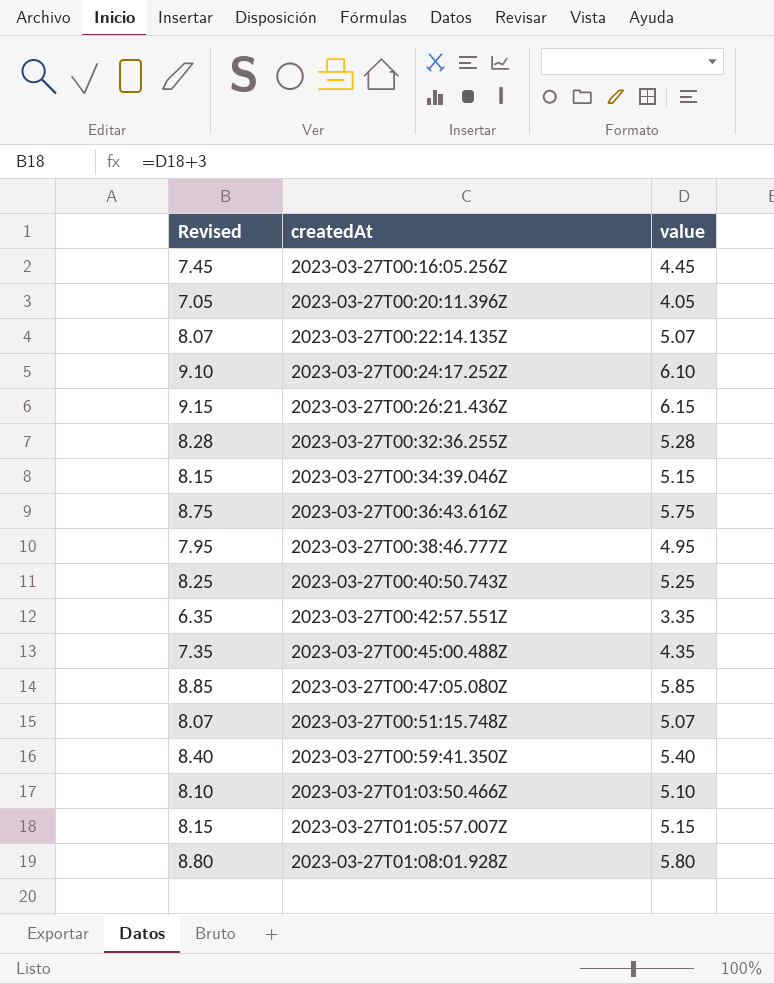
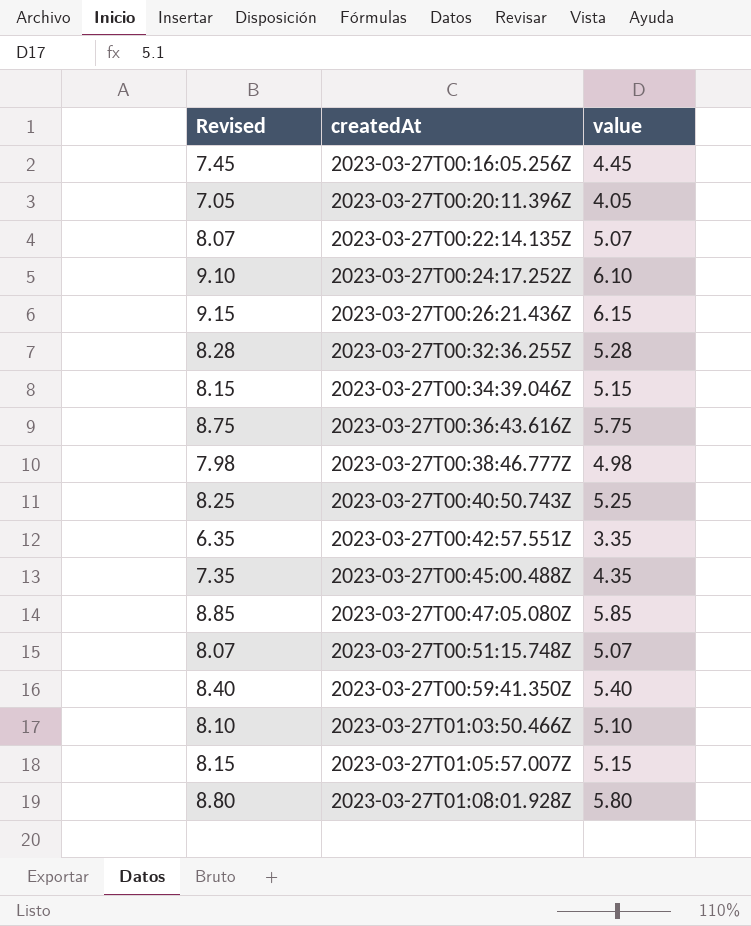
2023-03-27T00:38:46.777Z | Revised: 7.95 -> 7.98
2023-03-27T00:38:46.777Z | value: 4.95 -> 4.98

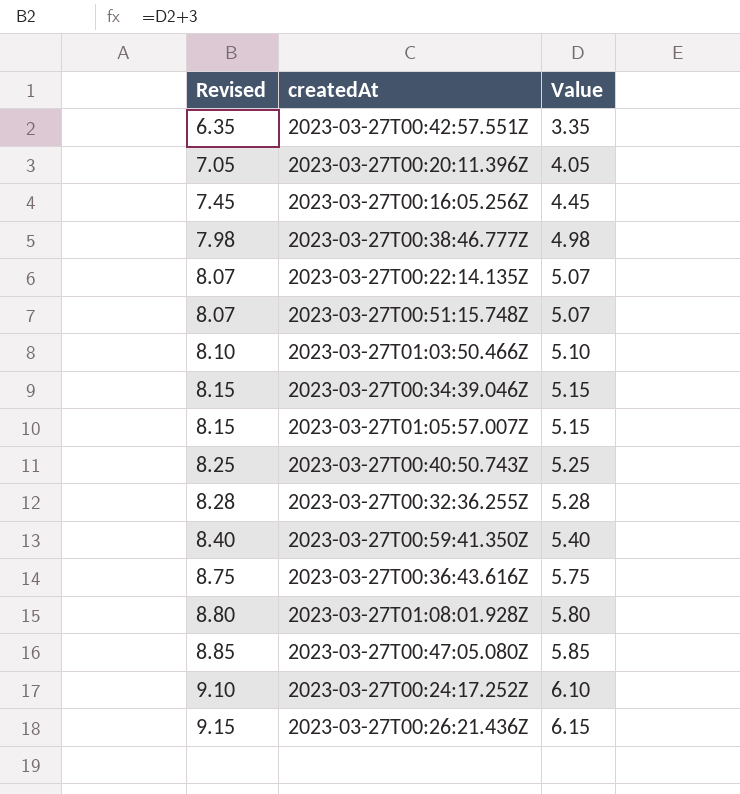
row order: createdAt ascending -> Revised ascending
column name: value -> Value
row 2023-03-27T00:45:00.488Z: 7.35 | 4.35 -> none

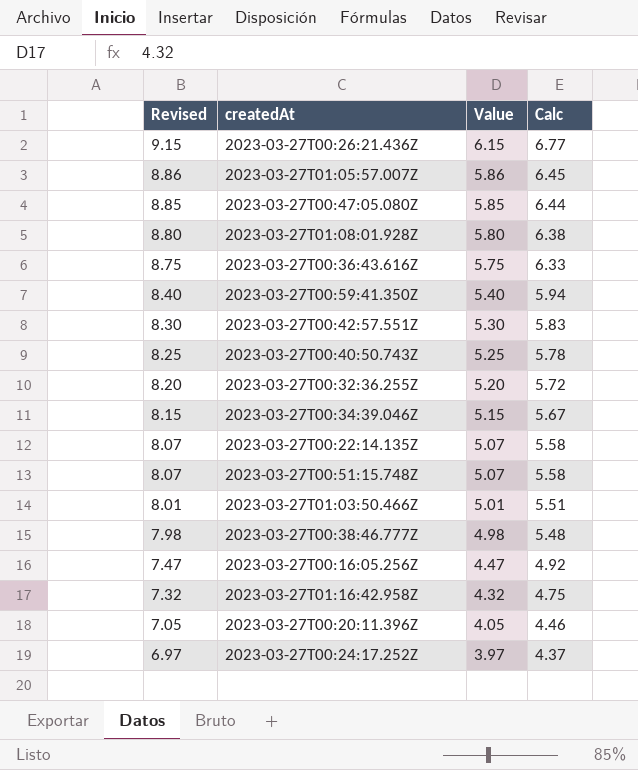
row order: Revised ascending -> Revised descending
column Calc | formula: none -> [Value] * 1.1
2023-03-27T01:05:57.007Z | Revised: 8.15 -> 8.86
2023-03-27T01:05:57.007Z | Value: 5.15 -> 5.86
2023-03-27T00:42:57.551Z | Revised: 6.35 -> 8.30
2023-03-27T00:42:57.551Z | Value: 3.35 -> 5.30
2023-03-27T00:32:36.255Z | Revised: 8.28 -> 8.20
2023-03-27T00:32:36.255Z | Value: 5.28 -> 5.20
2023-03-27T01:03:50.466Z | Revised: 8.10 -> 8.01
2023-03-27T01:03:50.466Z | Value: 5.10 -> 5.01
2023-03-27T00:16:05.256Z | Revised: 7.45 -> 7.47
2023-03-27T00:16:05.256Z | Value: 4.45 -> 4.47
row 2023-03-27T01:16:42.958Z: none -> 7.32 | 4.32 | 4.75
2023-03-27T00:24:17.252Z | Revised: 9.10 -> 6.97
2023-03-27T00:24:17.252Z | Value: 6.10 -> 3.97

